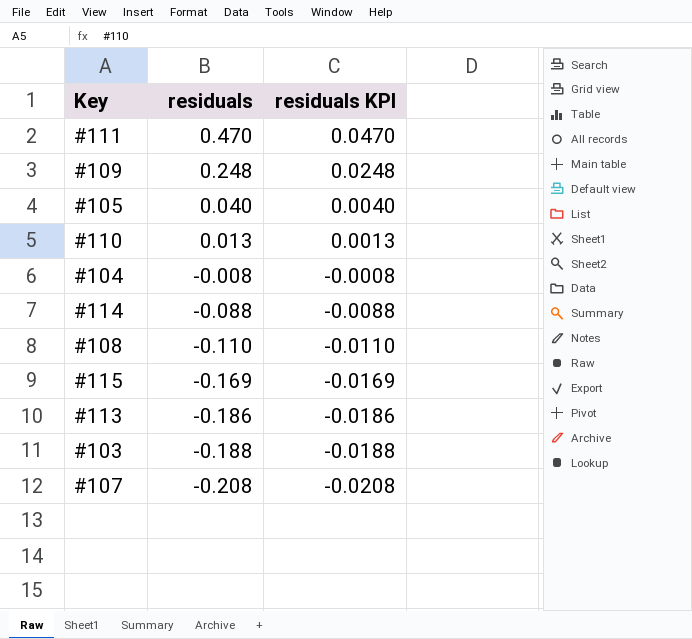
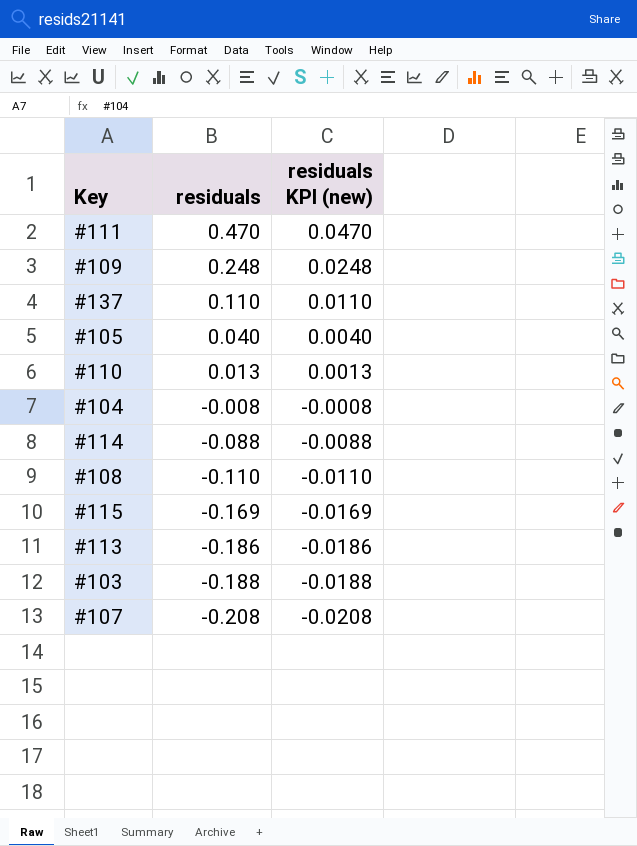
column name: residuals KPI -> residuals KPI (new)
row #137: none -> 0.110 | 0.0110

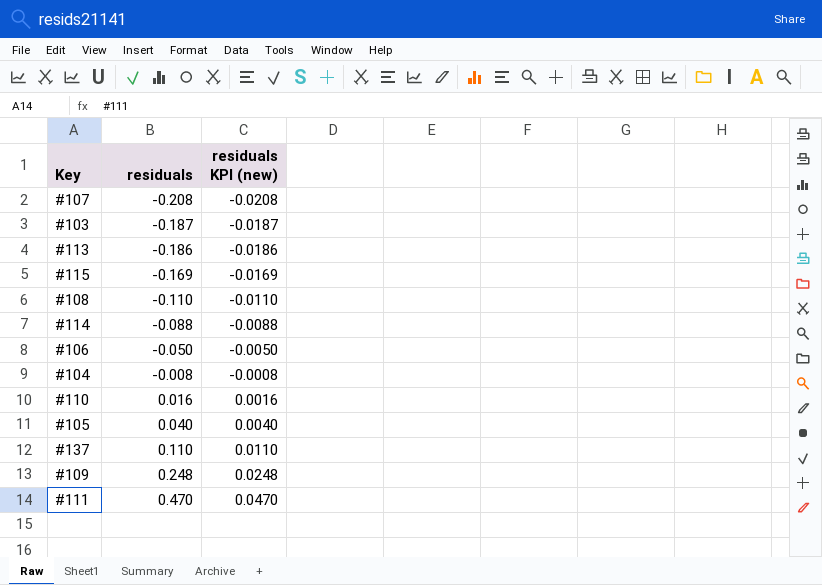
row order: residuals descending -> residuals ascending
#103 | residuals: -0.188 -> -0.187
#103 | residuals KPI (new): -0.0188 -> -0.0187
row #106: none -> -0.050 | -0.0050
#110 | residuals: 0.013 -> 0.016
#110 | residuals KPI (new): 0.0013 -> 0.0016

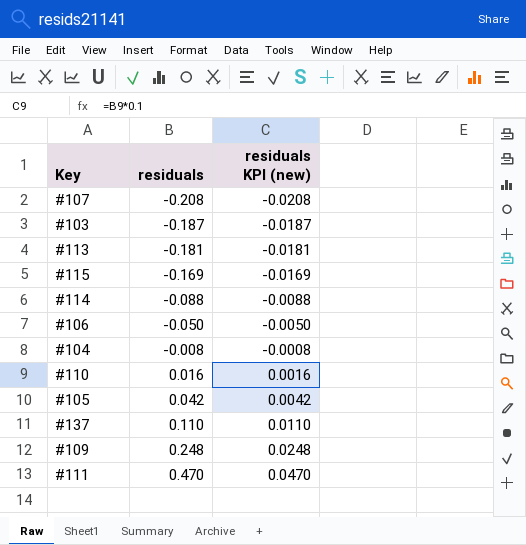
row #108: -0.110 | -0.0110 -> none
#113 | residuals: -0.186 -> -0.181
#113 | residuals KPI (new): -0.0186 -> -0.0181
#105 | residuals: 0.040 -> 0.042
#105 | residuals KPI (new): 0.0040 -> 0.0042

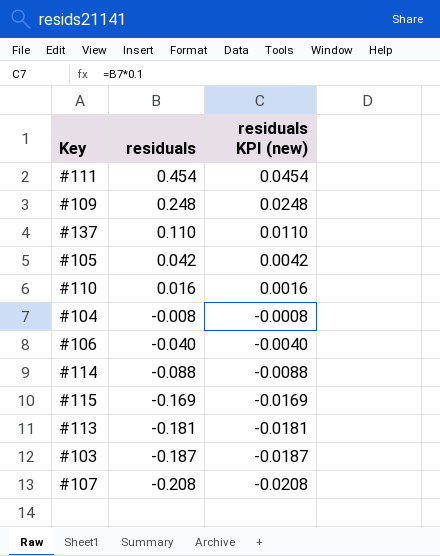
row order: residuals ascending -> residuals descending
#111 | residuals: 0.470 -> 0.454
#111 | residuals KPI (new): 0.0470 -> 0.0454
#106 | residuals: -0.050 -> -0.040
#106 | residuals KPI (new): -0.0050 -> -0.0040

